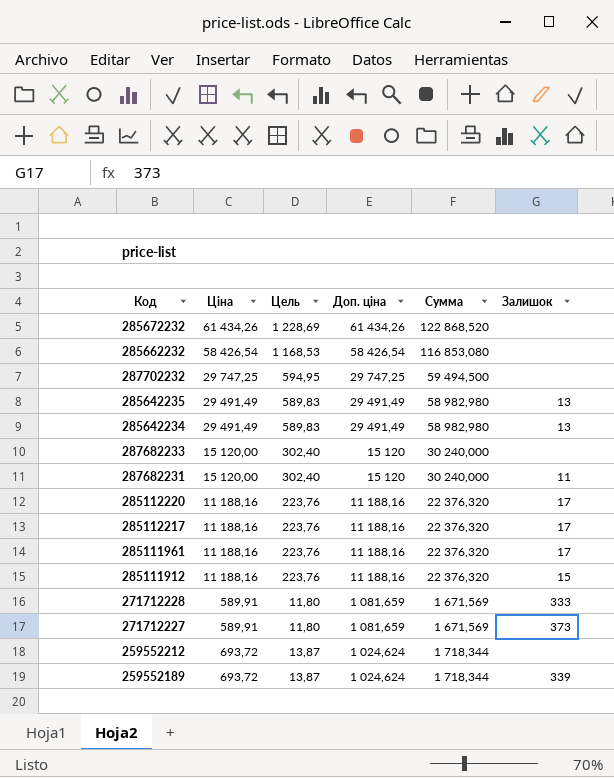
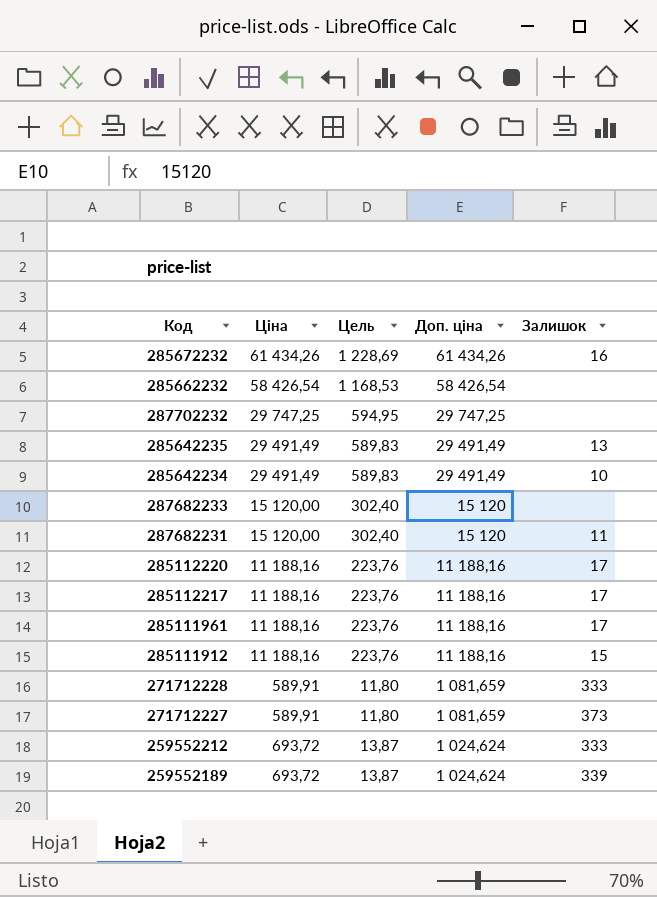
column Сумма | formula: [Ціна] + [Доп. ціна] -> none
285672232 | Залишок: none -> 16
285642234 | Залишок: 13 -> 10
259552212 | Залишок: none -> 333

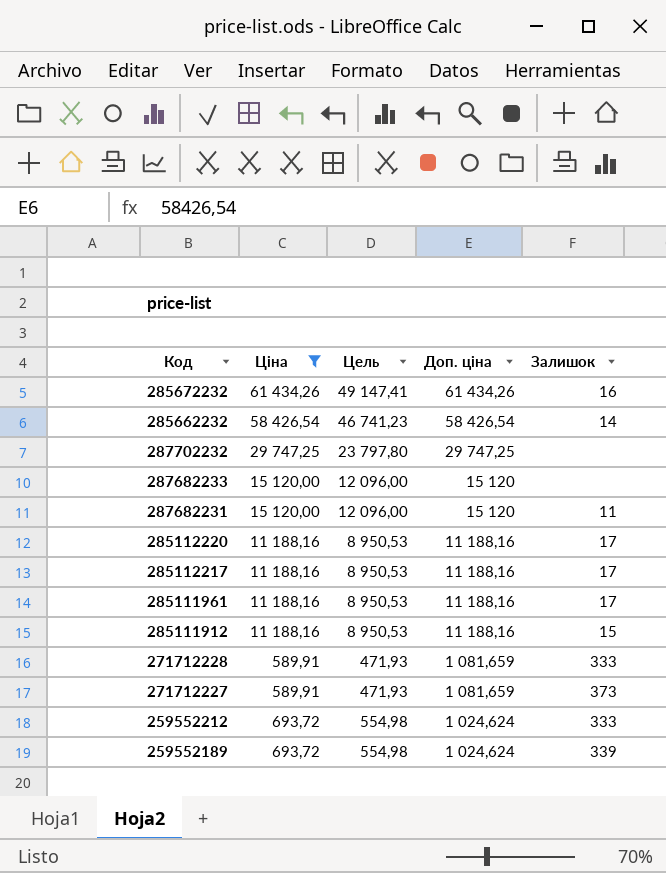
filter: none -> Ціна != 29 491,49
column Цель | formula: [Ціна] * 0,02 -> [Ціна] * 0,8
285662232 | Залишок: none -> 14

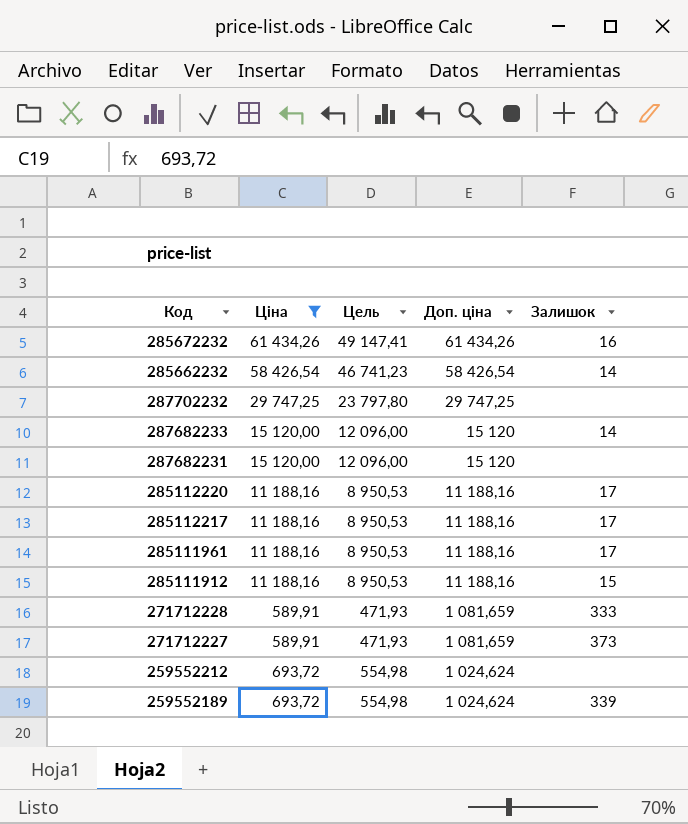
287682233 | Залишок: none -> 14
287682231 | Залишок: 11 -> none
259552212 | Залишок: 333 -> none

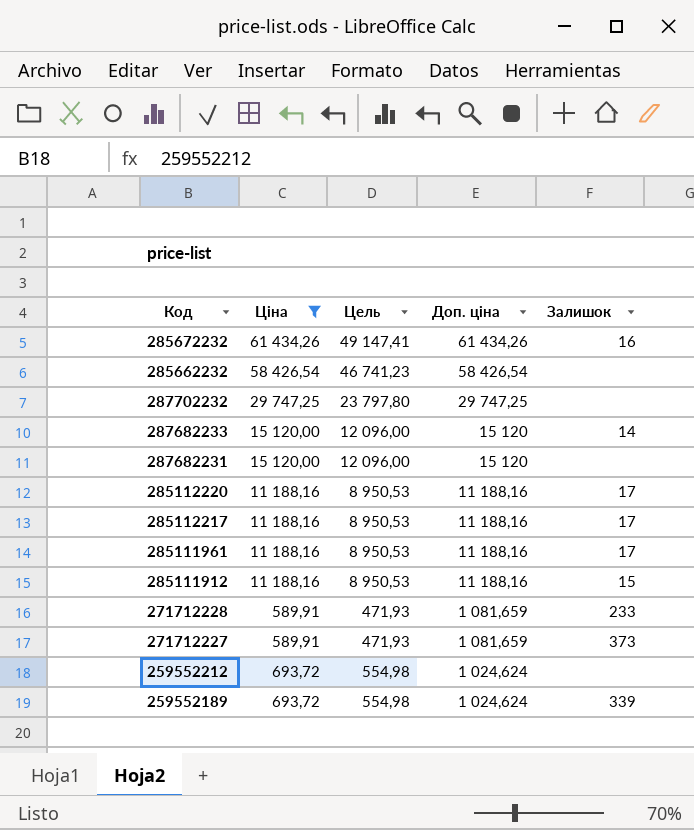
285662232 | Залишок: 14 -> none
271712228 | Залишок: 333 -> 233

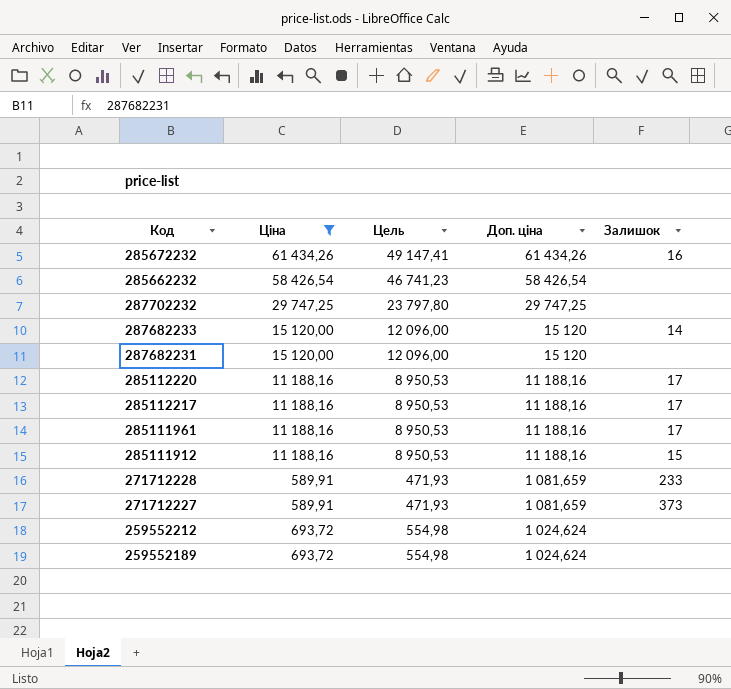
259552189 | Залишок: 339 -> none

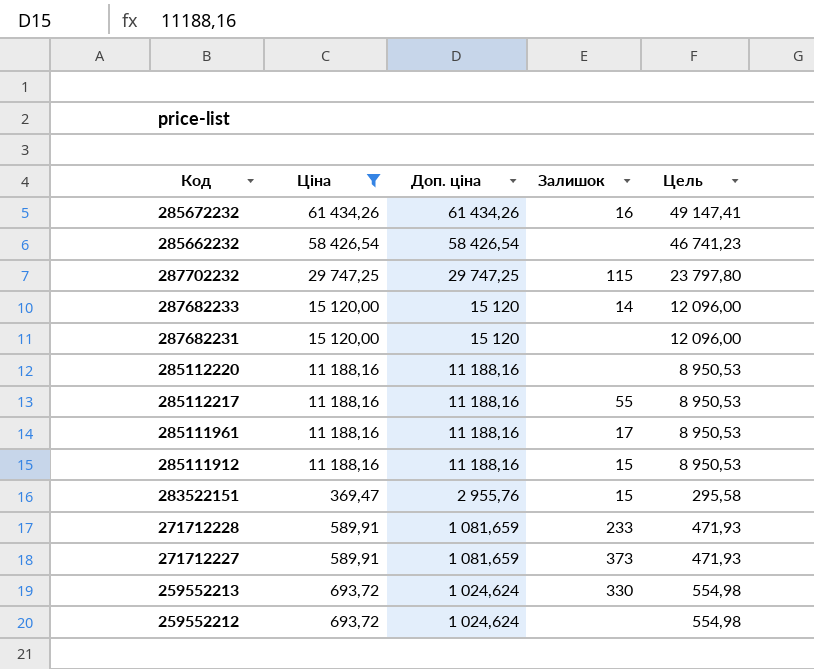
column Цель | position: 3 -> 5
row 259552189: 693,72 | 554,98 | 1 024,624 | none -> none
287702232 | Залишок: none -> 115
285112220 | Залишок: 17 -> none
285112217 | Залишок: 17 -> 55
row 283522151: none -> 369,47 | 2 955,76 | 15 | 295,58
row 259552213: none -> 693,72 | 1 024,624 | 330 | 554,98

